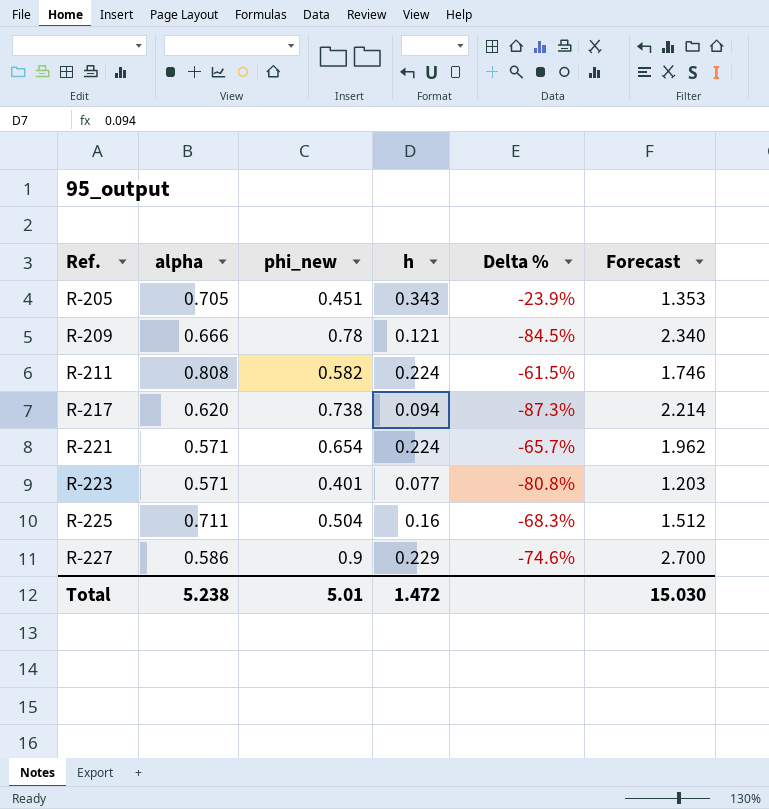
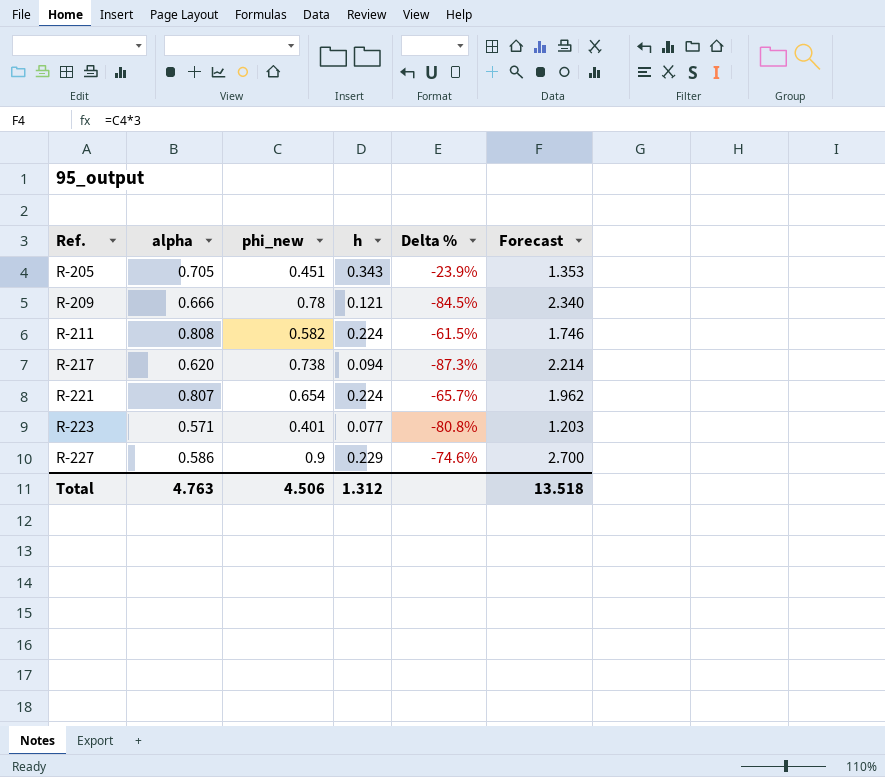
row R-225: 0.711 | 0.504 | 0.16 | -68.3% | 1.512 -> none
R-221 | alpha: 0.571 -> 0.807
Total | alpha: 5.238 -> 4.763
Total | phi_new: 5.01 -> 4.506
Total | h: 1.472 -> 1.312
Total | Forecast: 15.030 -> 13.518

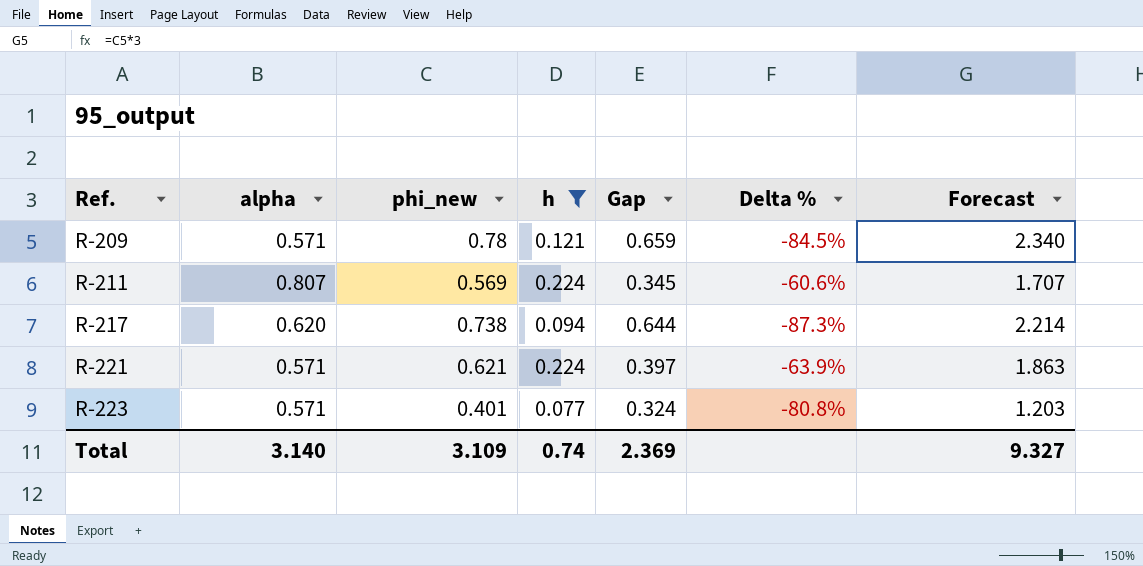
filter: none -> h <= 0.224
column Gap | formula: none -> [phi_new] - [h]
R-209 | alpha: 0.666 -> 0.571
R-211 | alpha: 0.808 -> 0.807
R-211 | phi_new: 0.582 -> 0.569
R-211 | Delta %: -61.5% -> -60.6%
R-211 | Forecast: 1.746 -> 1.707
R-221 | alpha: 0.807 -> 0.571
R-221 | phi_new: 0.654 -> 0.621
R-221 | Delta %: -65.7% -> -63.9%
R-221 | Forecast: 1.962 -> 1.863
Total | alpha: 4.763 -> 3.140
Total | phi_new: 4.506 -> 3.109
Total | h: 1.312 -> 0.74
Total | Forecast: 13.518 -> 9.327

